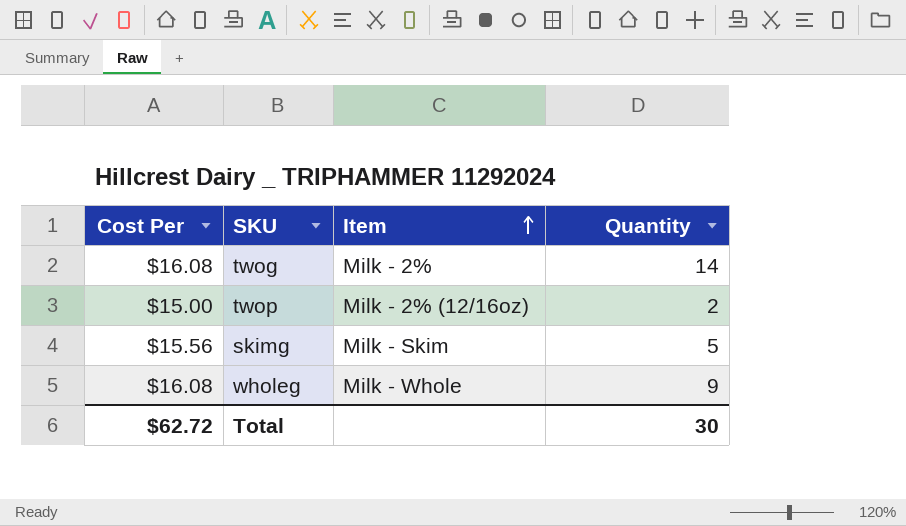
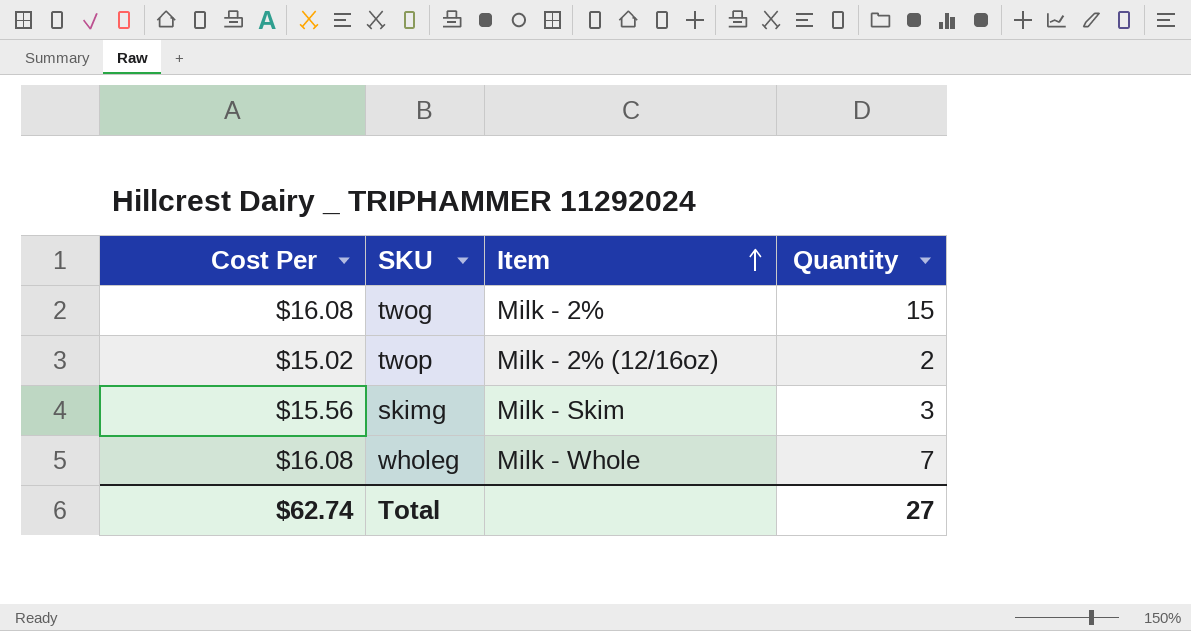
twog | Quantity: 14 -> 15
twop | Cost Per: $15.00 -> $15.02
skimg | Quantity: 5 -> 3
wholeg | Quantity: 9 -> 7
Total | Cost Per: $62.72 -> $62.74
Total | Quantity: 30 -> 27

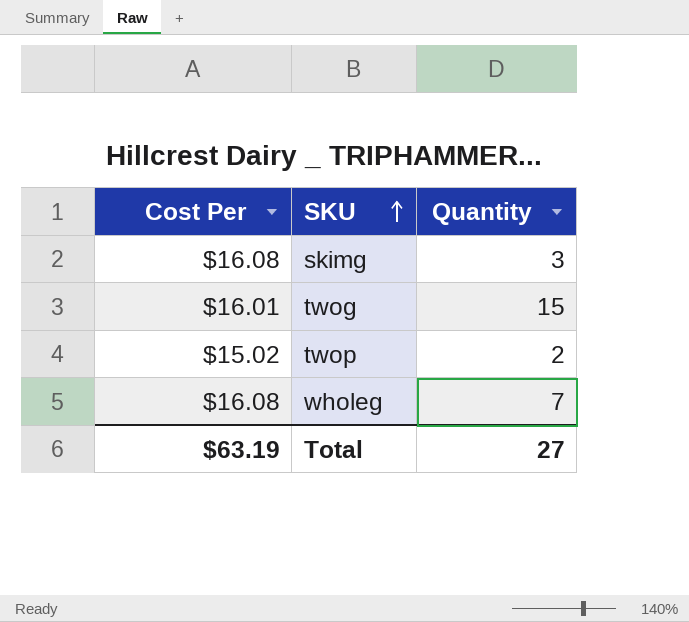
row order: Item ascending -> SKU ascending
column Item | position: 3 -> none
skimg | Cost Per: $15.56 -> $16.08
twog | Cost Per: $16.08 -> $16.01
Total | Cost Per: $62.74 -> $63.19

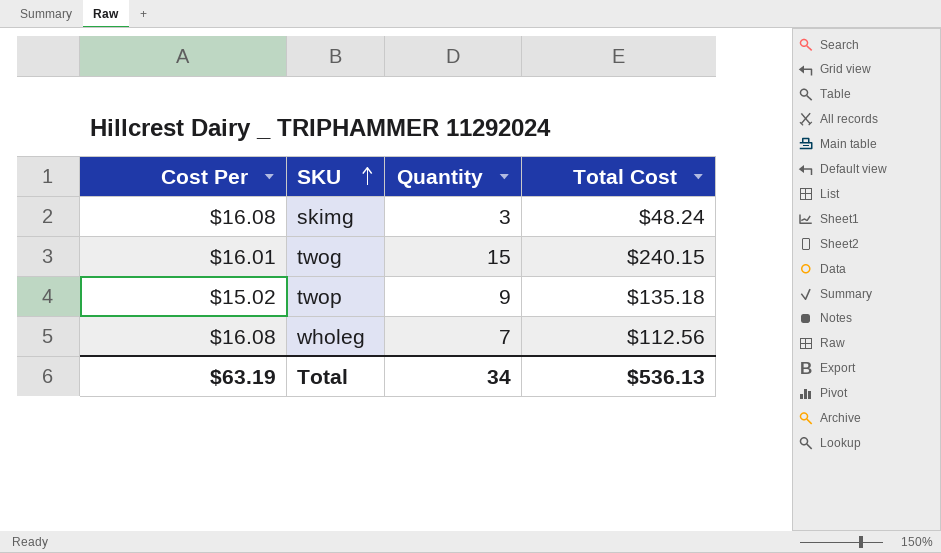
column Total Cost | formula: none -> [Cost Per] * [Quantity]
twop | Quantity: 2 -> 9
Total | Quantity: 27 -> 34

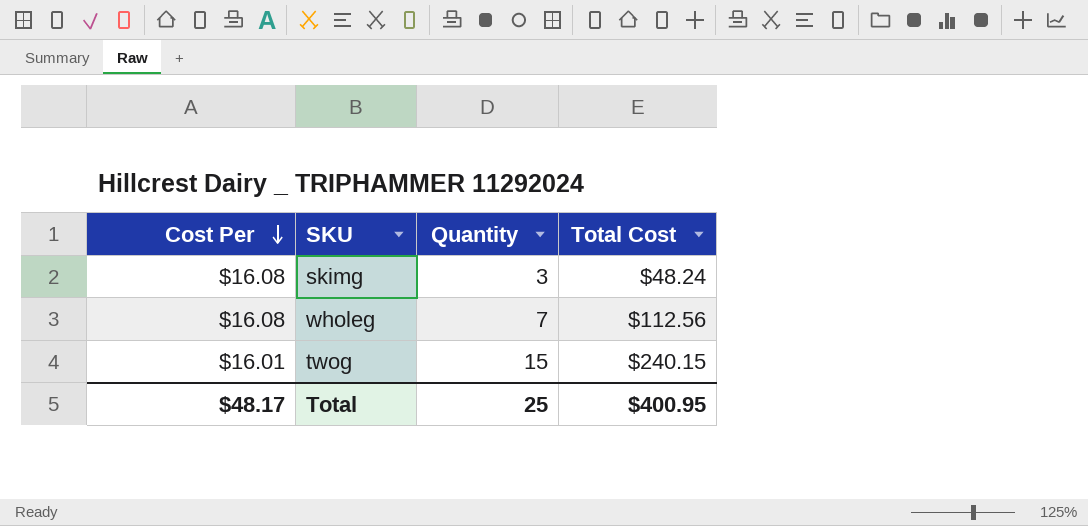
row order: SKU ascending -> Cost Per descending
row twop: $15.02 | 9 | $135.18 -> none
Total | Cost Per: $63.19 -> $48.17
Total | Quantity: 34 -> 25
Total | Total Cost: $536.13 -> $400.95

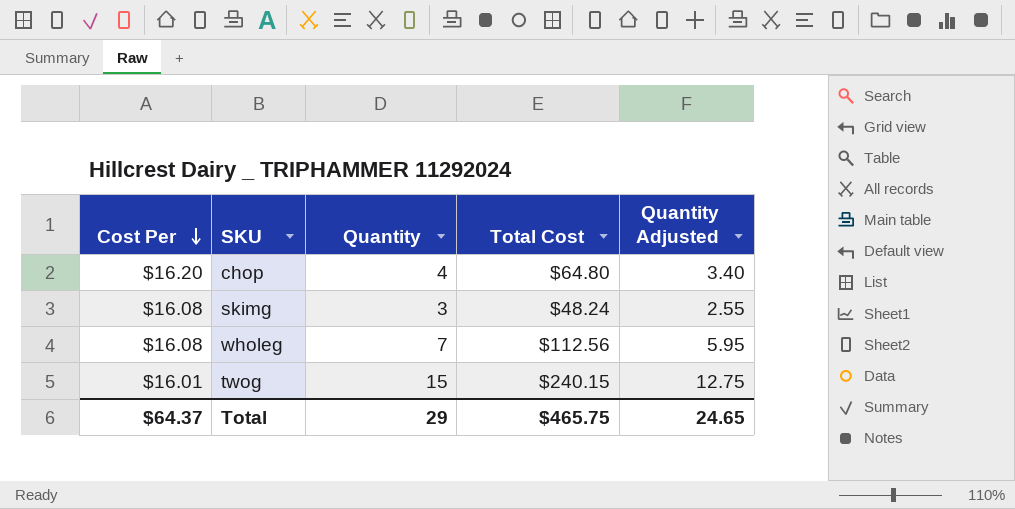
column Quantity Adjusted | formula: none -> [Quantity] * 0.85
row chop: none -> $16.20 | 4 | $64.80 | 3.40
Total | Cost Per: $48.17 -> $64.37
Total | Quantity: 25 -> 29
Total | Total Cost: $400.95 -> $465.75

